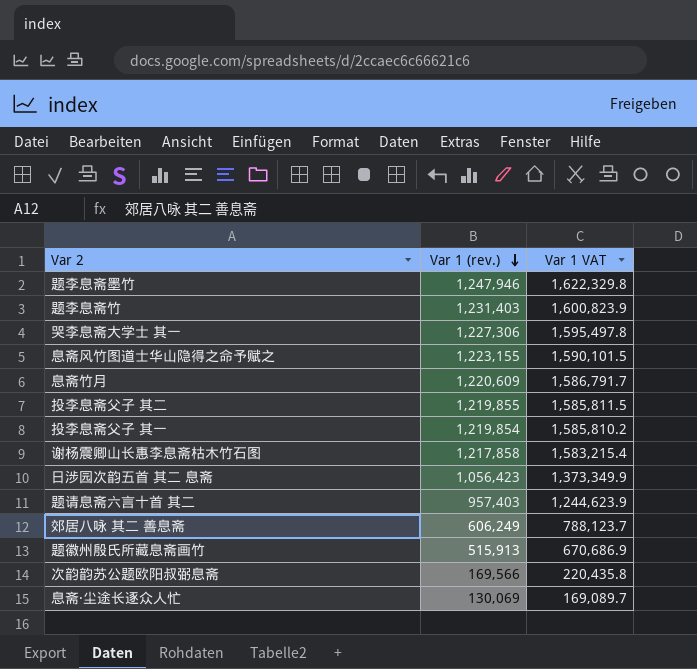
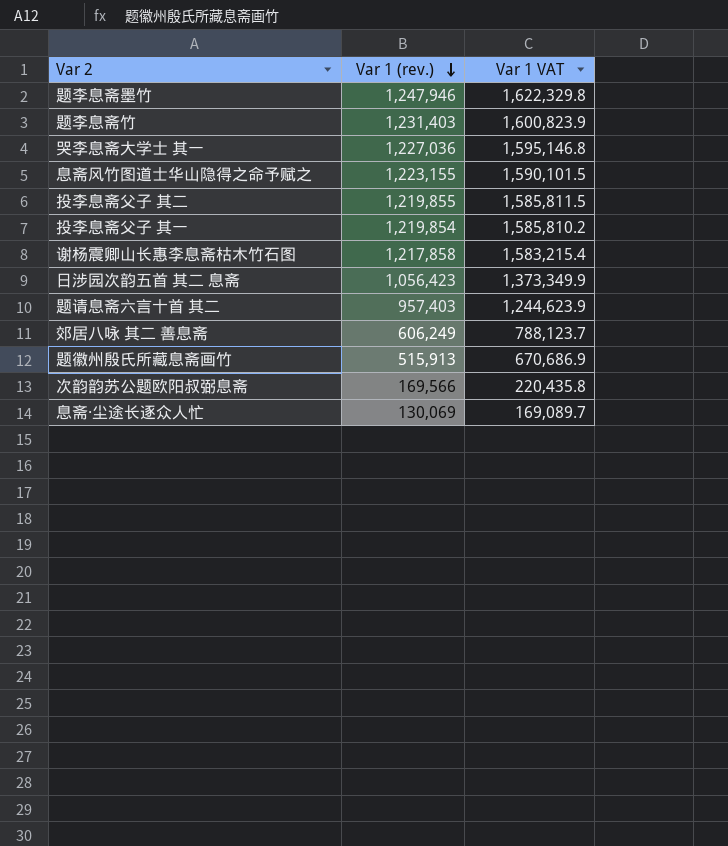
row 息斋竹月: 1,220,609 | 1,586,791.7 -> none
哭李息斋大学士 其一 | Var 1 (rev.): 1,227,306 -> 1,227,036
哭李息斋大学士 其一 | Var 1 VAT: 1,595,497.8 -> 1,595,146.8

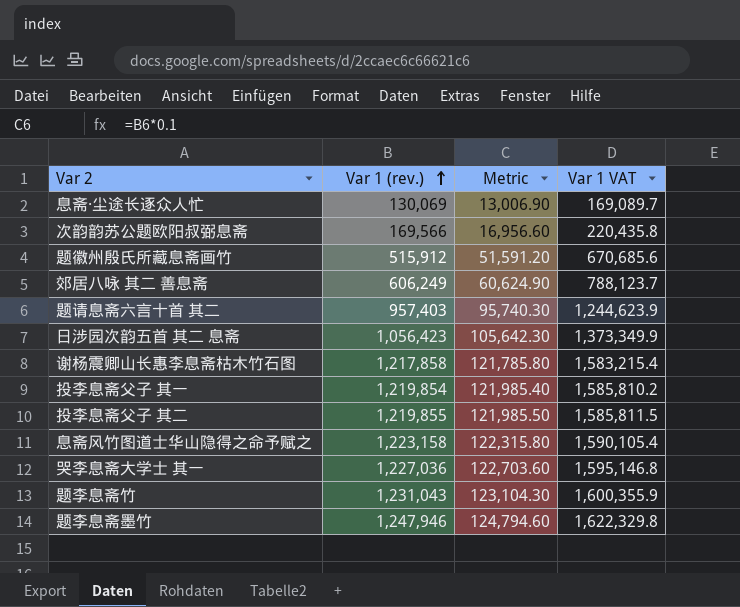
row order: Var 1 (rev.) descending -> Var 1 (rev.) ascending
column Metric | formula: none -> [Var 1 (rev.)] * 0.1
题徽州殷氏所藏息斋画竹 | Var 1 (rev.): 515,913 -> 515,912
题徽州殷氏所藏息斋画竹 | Var 1 VAT: 670,686.9 -> 670,685.6
息斋风竹图道士华山隐得之命予赋之 | Var 1 (rev.): 1,223,155 -> 1,223,158
息斋风竹图道士华山隐得之命予赋之 | Var 1 VAT: 1,590,101.5 -> 1,590,105.4
题李息斋竹 | Var 1 (rev.): 1,231,403 -> 1,231,043
题李息斋竹 | Var 1 VAT: 1,600,823.9 -> 1,600,355.9

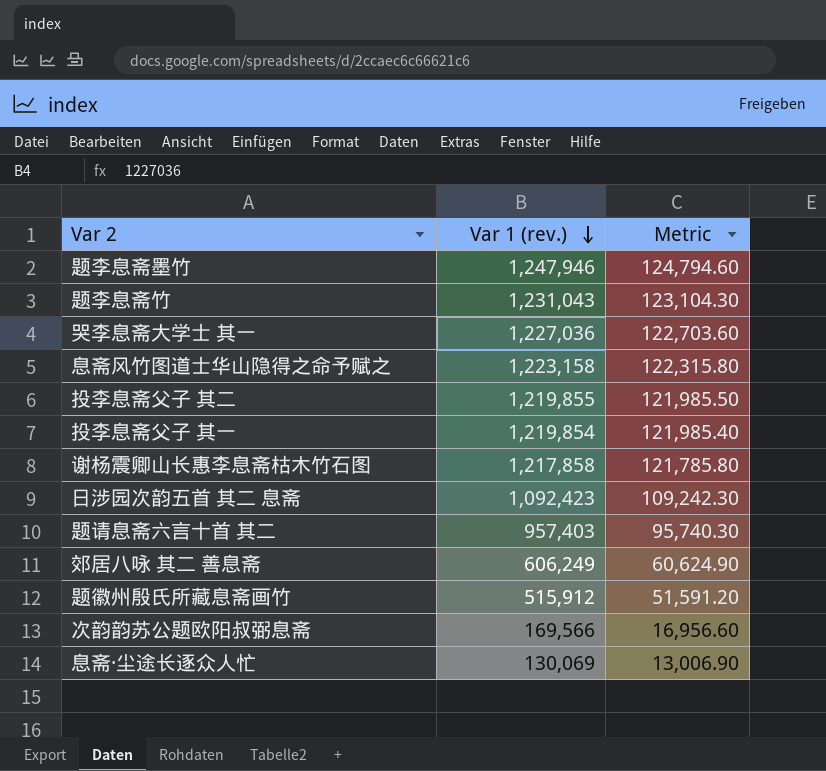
row order: Var 1 (rev.) ascending -> Var 1 (rev.) descending
column Var 1 VAT | formula: [Var 1 (rev.)] * 1.3 -> none
日涉园次韵五首 其二 息斋 | Var 1 (rev.): 1,056,423 -> 1,092,423
日涉园次韵五首 其二 息斋 | Metric: 105,642.30 -> 109,242.30

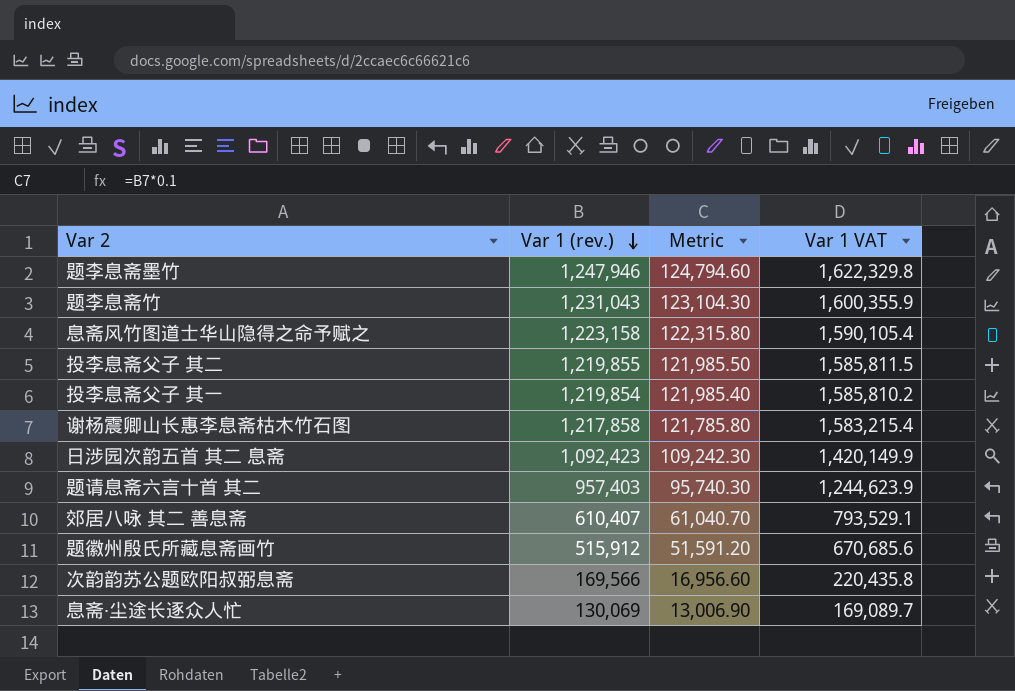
column Var 1 VAT | formula: none -> [Var 1 (rev.)] * 1.3
row 哭李息斋大学士 其一: 1,227,036 | 122,703.60 -> none
郊居八咏 其二 善息斋 | Var 1 (rev.): 606,249 -> 610,407
郊居八咏 其二 善息斋 | Metric: 60,624.90 -> 61,040.70

